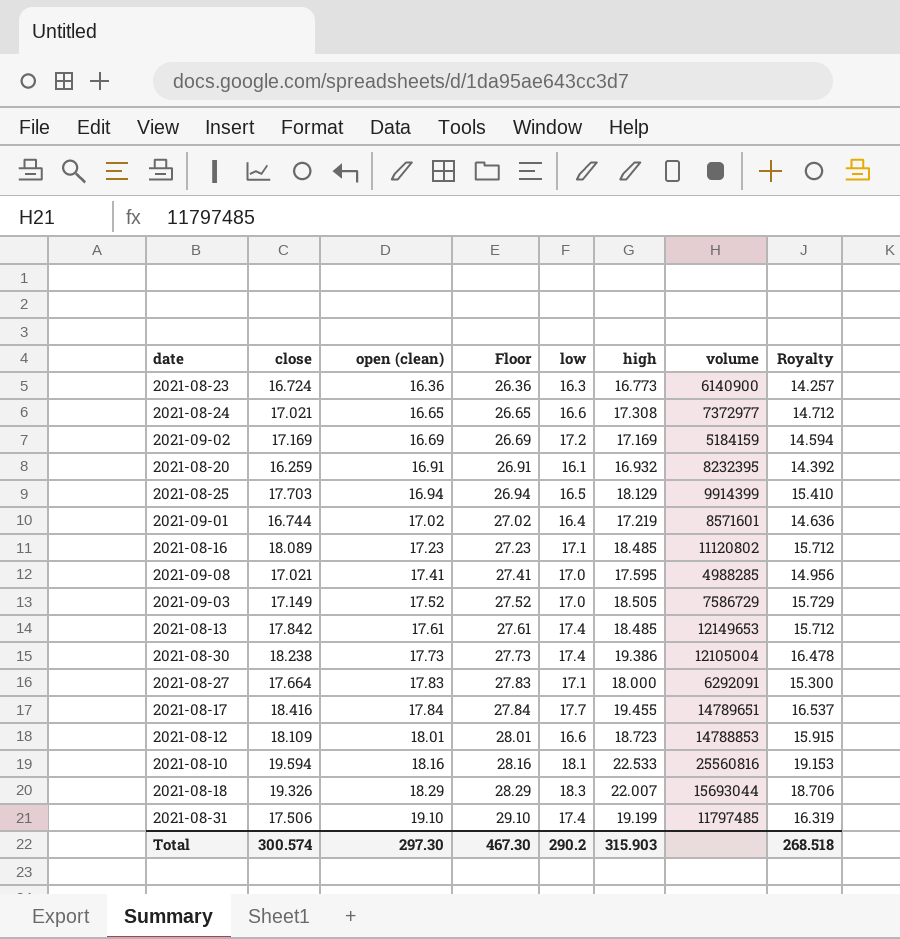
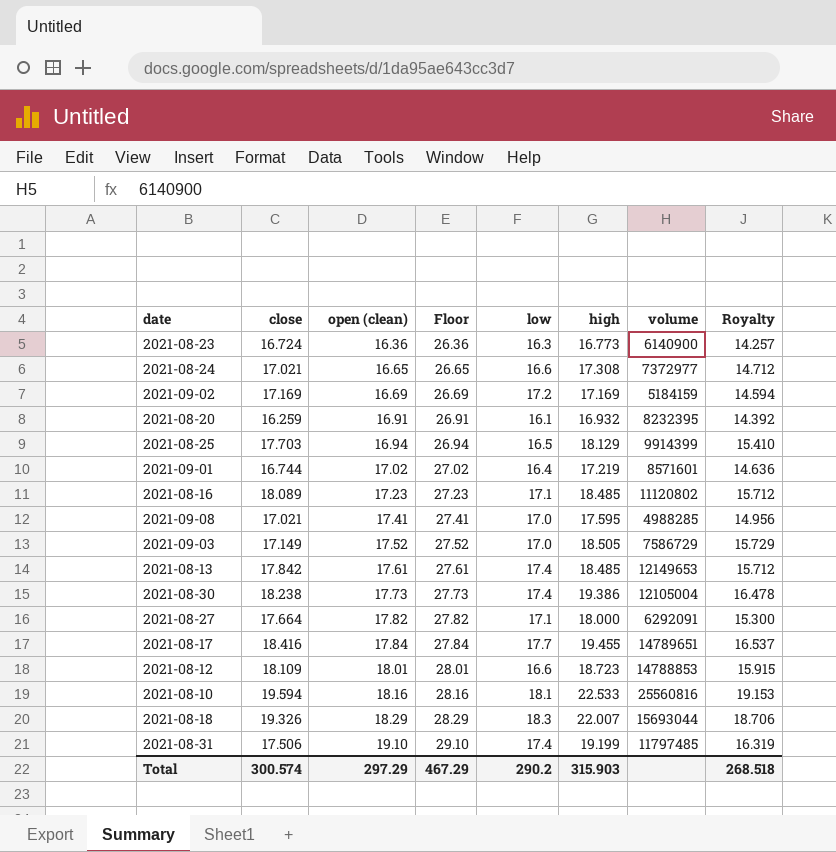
2021-08-27 | open (clean): 17.83 -> 17.82
2021-08-27 | Floor: 27.83 -> 27.82
Total | open (clean): 297.30 -> 297.29
Total | Floor: 467.30 -> 467.29

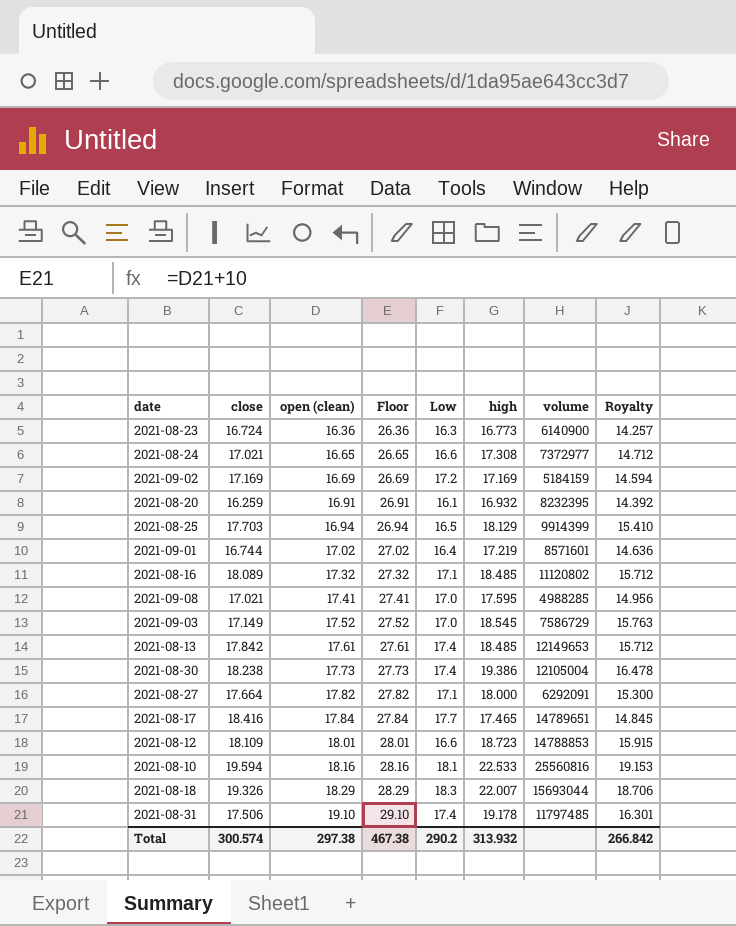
column name: low -> Low
2021-08-16 | open (clean): 17.23 -> 17.32
2021-08-16 | Floor: 27.23 -> 27.32
2021-09-03 | high: 18.505 -> 18.545
2021-09-03 | Royalty: 15.729 -> 15.763
2021-08-17 | high: 19.455 -> 17.465
2021-08-17 | Royalty: 16.537 -> 14.845
2021-08-31 | high: 19.199 -> 19.178
2021-08-31 | Royalty: 16.319 -> 16.301
Total | open (clean): 297.29 -> 297.38
Total | Floor: 467.29 -> 467.38
Total | high: 315.903 -> 313.932
Total | Royalty: 268.518 -> 266.842

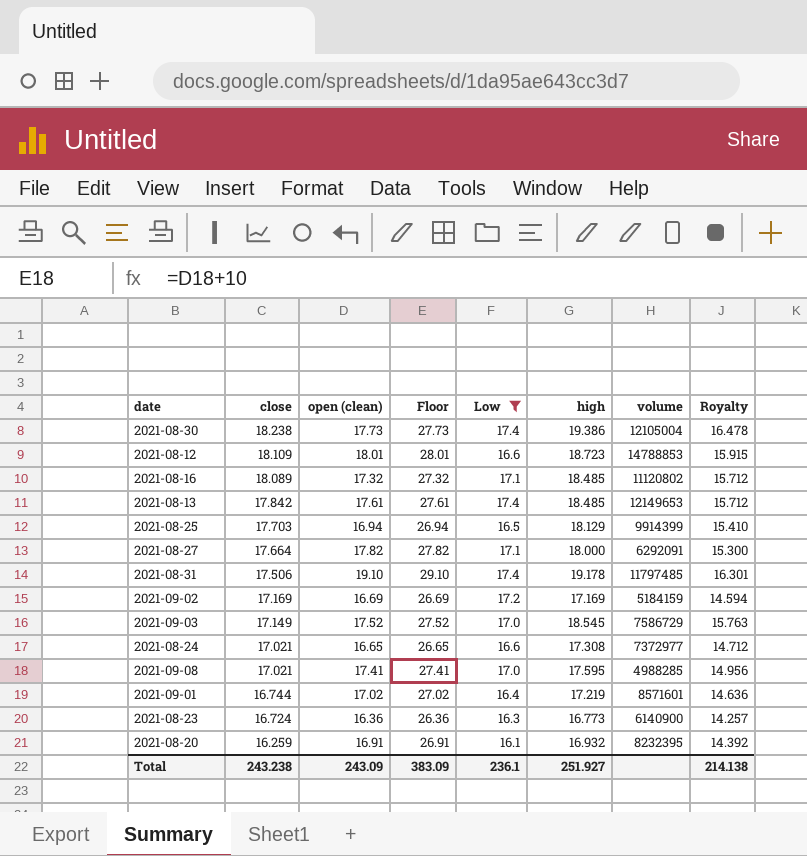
filter: none -> Low <= 17.4
row order: open (clean) ascending -> close descending
Total | close: 300.574 -> 243.238
Total | open (clean): 297.38 -> 243.09
Total | Floor: 467.38 -> 383.09
Total | Low: 290.2 -> 236.1
Total | high: 313.932 -> 251.927
Total | Royalty: 266.842 -> 214.138

